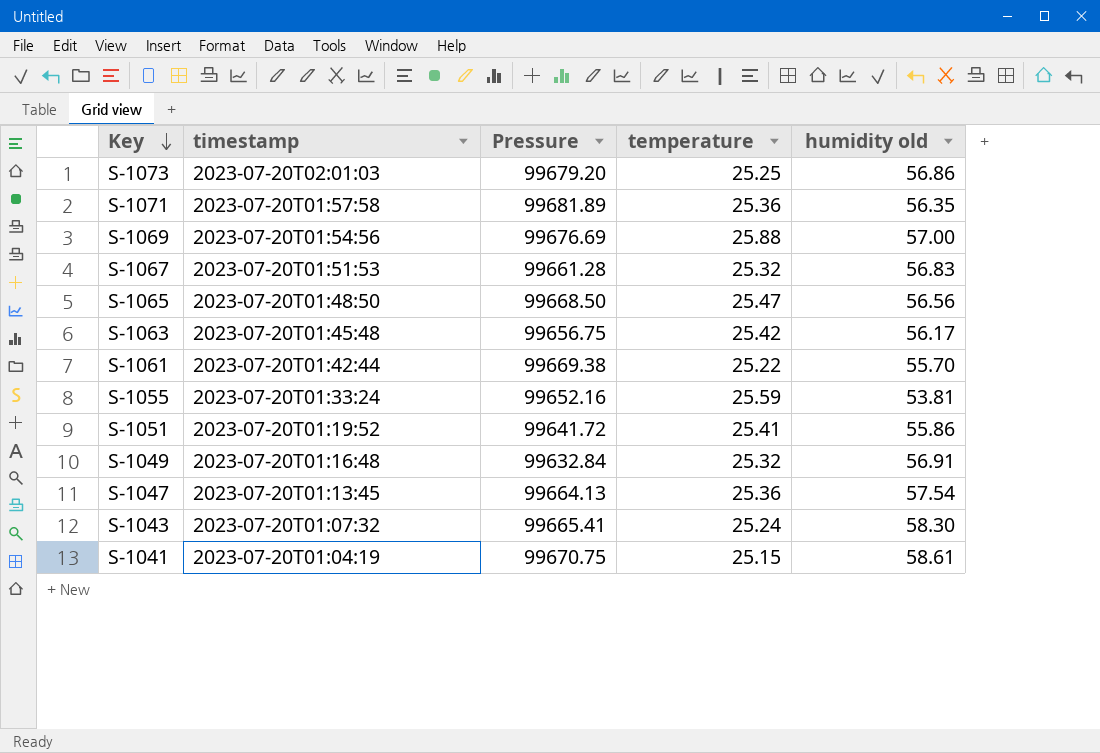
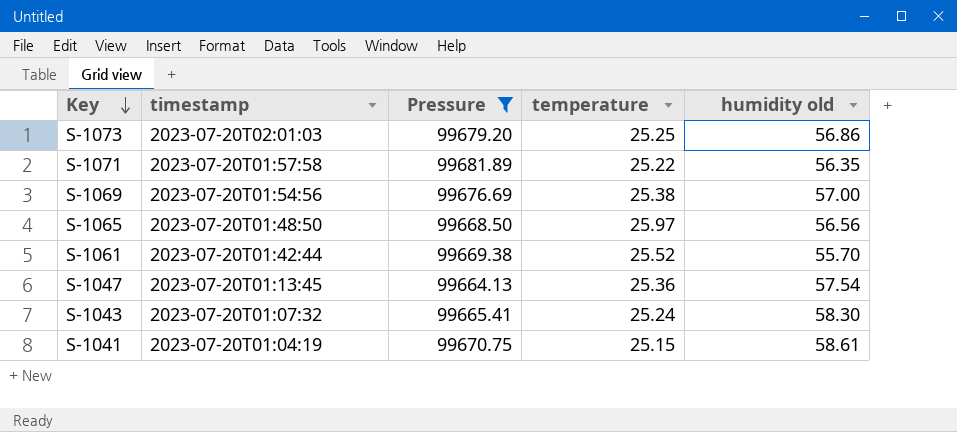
filter: none -> Pressure >= 99664.13
S-1071 | temperature: 25.36 -> 25.22
S-1069 | temperature: 25.88 -> 25.38
S-1065 | temperature: 25.47 -> 25.97
S-1061 | temperature: 25.22 -> 25.52

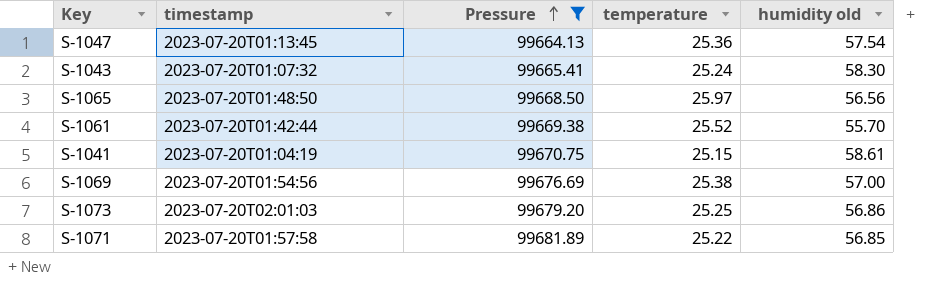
row order: Key descending -> Pressure ascending
S-1071 | humidity old: 56.35 -> 56.85

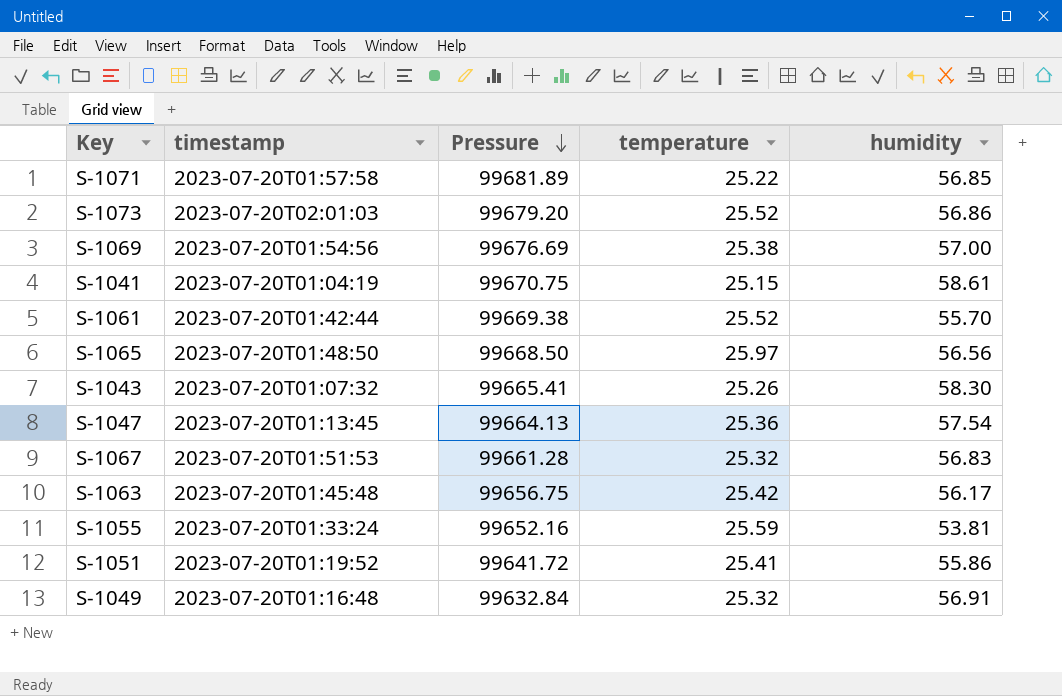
filter: Pressure >= 99664.13 -> none
row order: Pressure ascending -> Pressure descending
column name: humidity old -> humidity
S-1073 | temperature: 25.25 -> 25.52
S-1043 | temperature: 25.24 -> 25.26

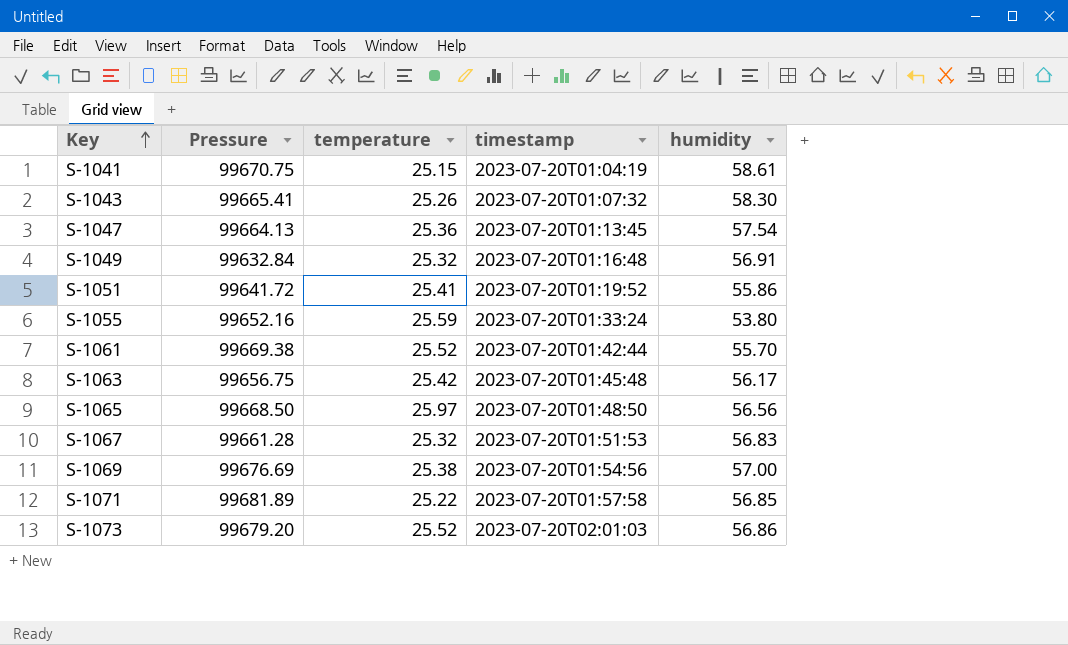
row order: Pressure descending -> Key ascending
column timestamp | position: 2 -> 4
S-1055 | humidity: 53.81 -> 53.80

